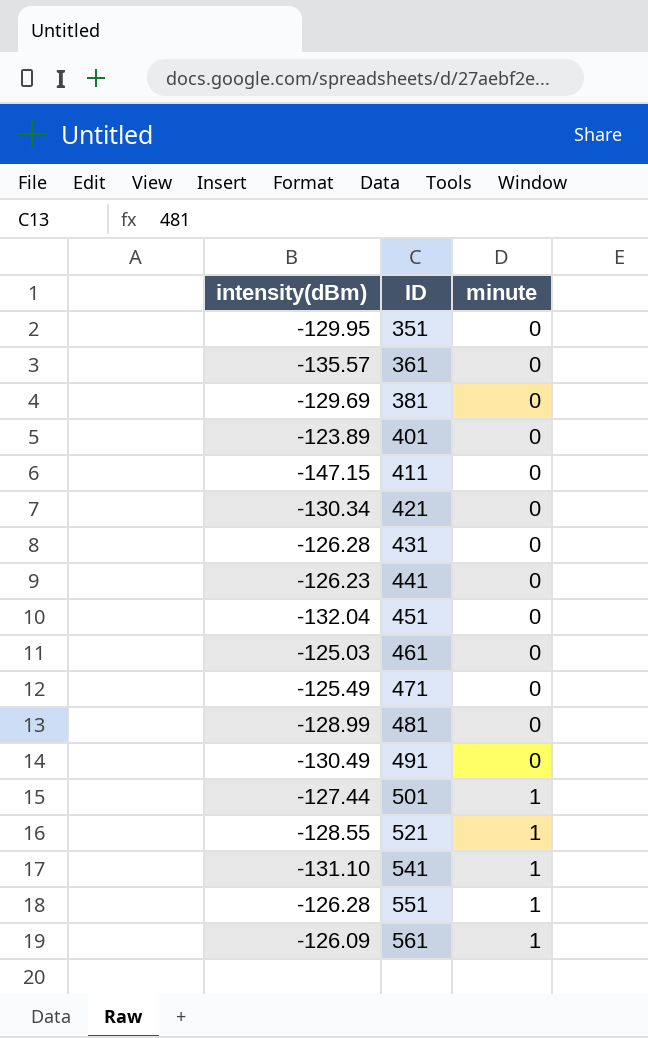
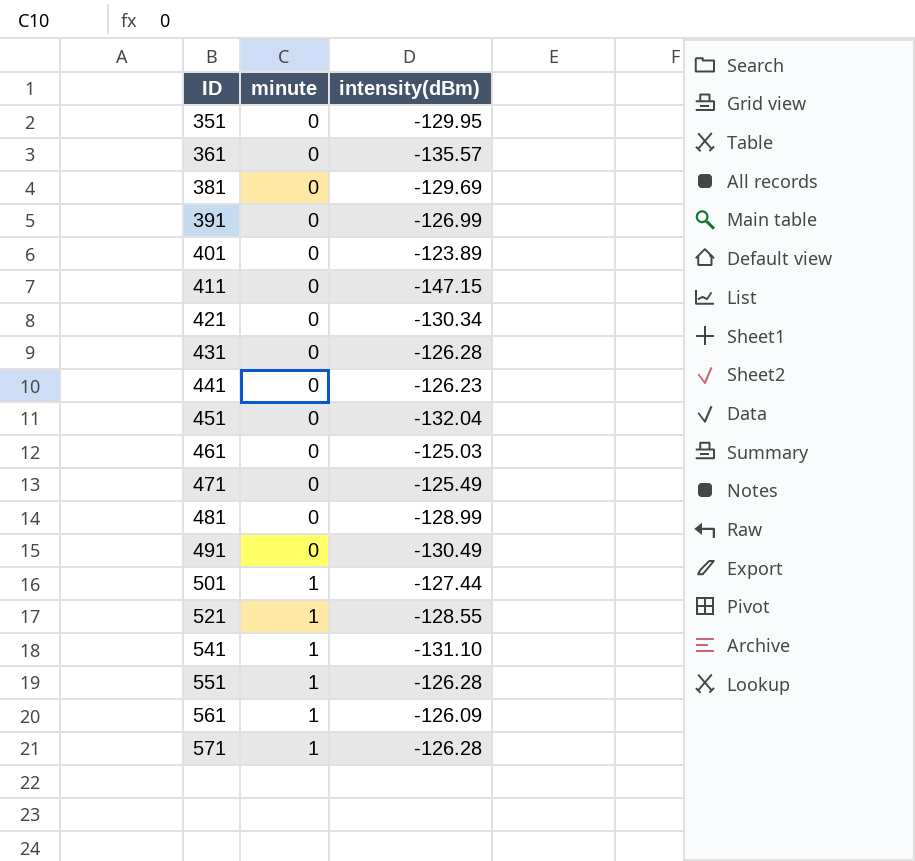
column intensity(dBm) | position: 1 -> 3
row 391: none -> 0 | -126.99
row 571: none -> 1 | -126.28

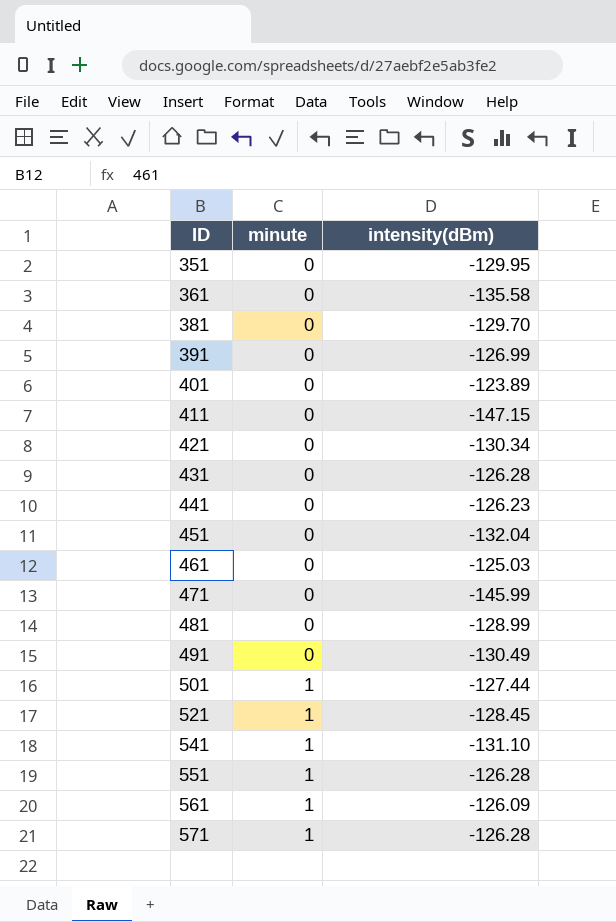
361 | intensity(dBm): -135.57 -> -135.58
381 | intensity(dBm): -129.69 -> -129.70
471 | intensity(dBm): -125.49 -> -145.99
521 | intensity(dBm): -128.55 -> -128.45

